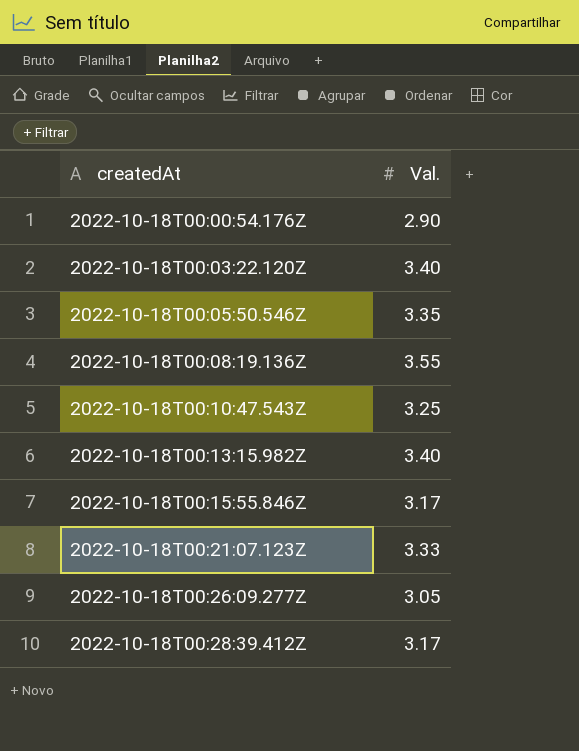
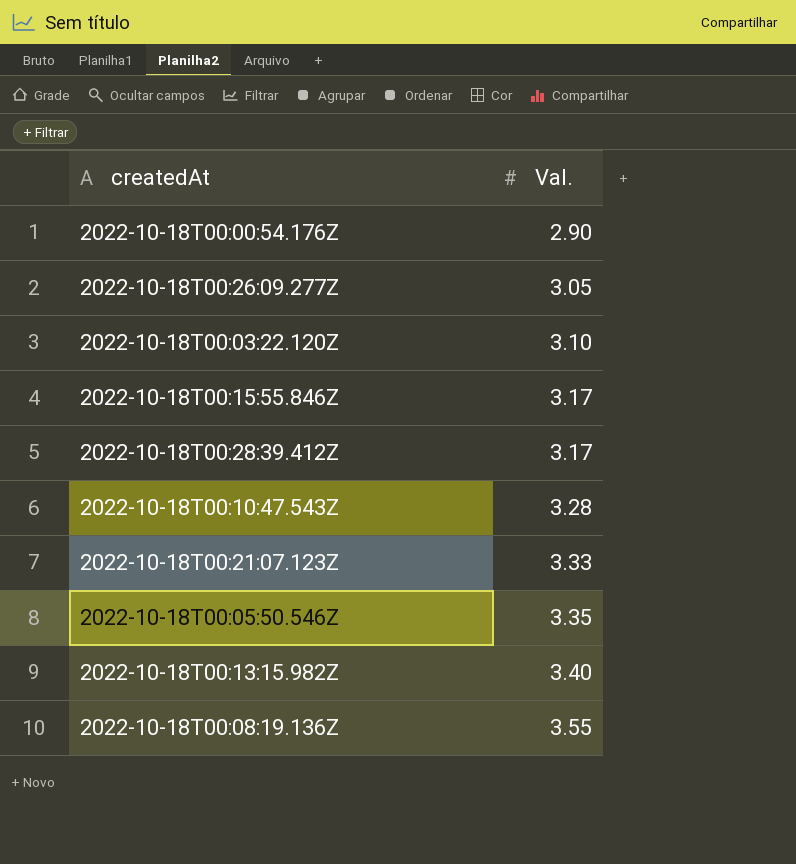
row order: createdAt ascending -> Val. ascending
2022-10-18T00:03:22.120Z | Val.: 3.40 -> 3.10
2022-10-18T00:10:47.543Z | Val.: 3.25 -> 3.28

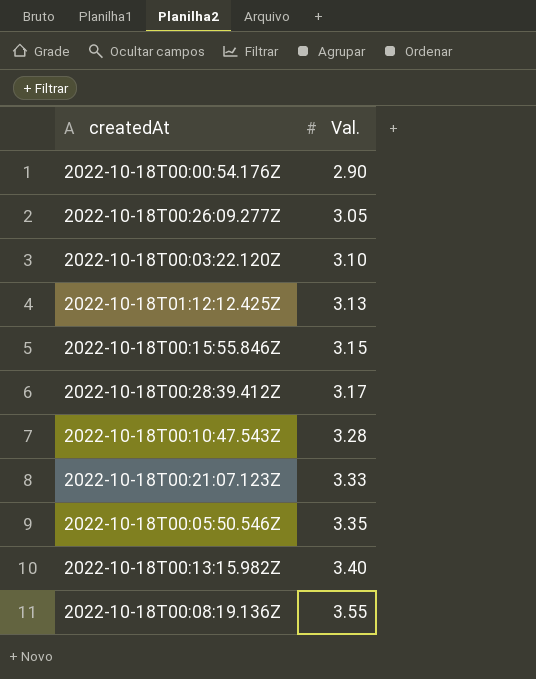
row 2022-10-18T01:12:12.425Z: none -> 3.13
2022-10-18T00:15:55.846Z | Val.: 3.17 -> 3.15

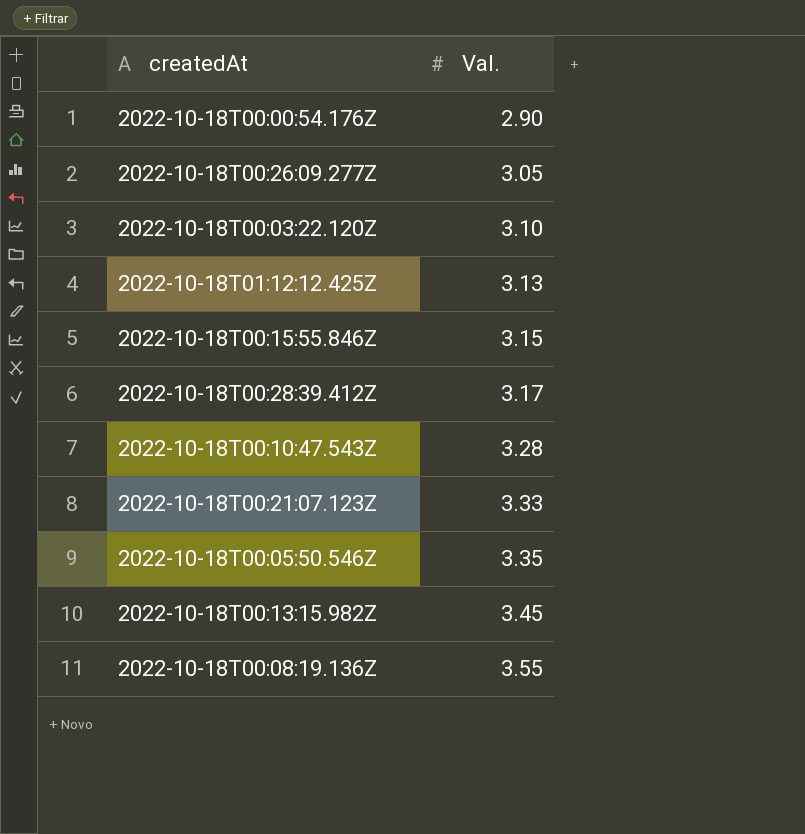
2022-10-18T00:13:15.982Z | Val.: 3.40 -> 3.45

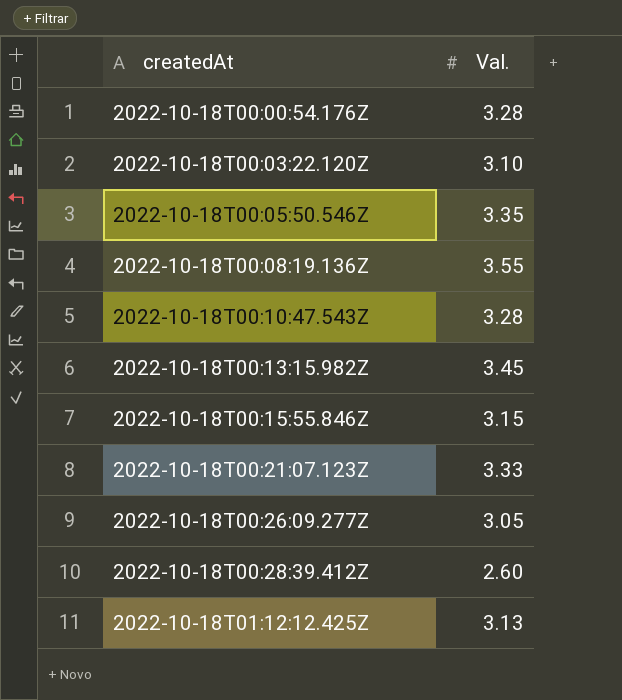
row order: Val. ascending -> createdAt ascending
2022-10-18T00:00:54.176Z | Val.: 2.90 -> 3.28
2022-10-18T00:28:39.412Z | Val.: 3.17 -> 2.60

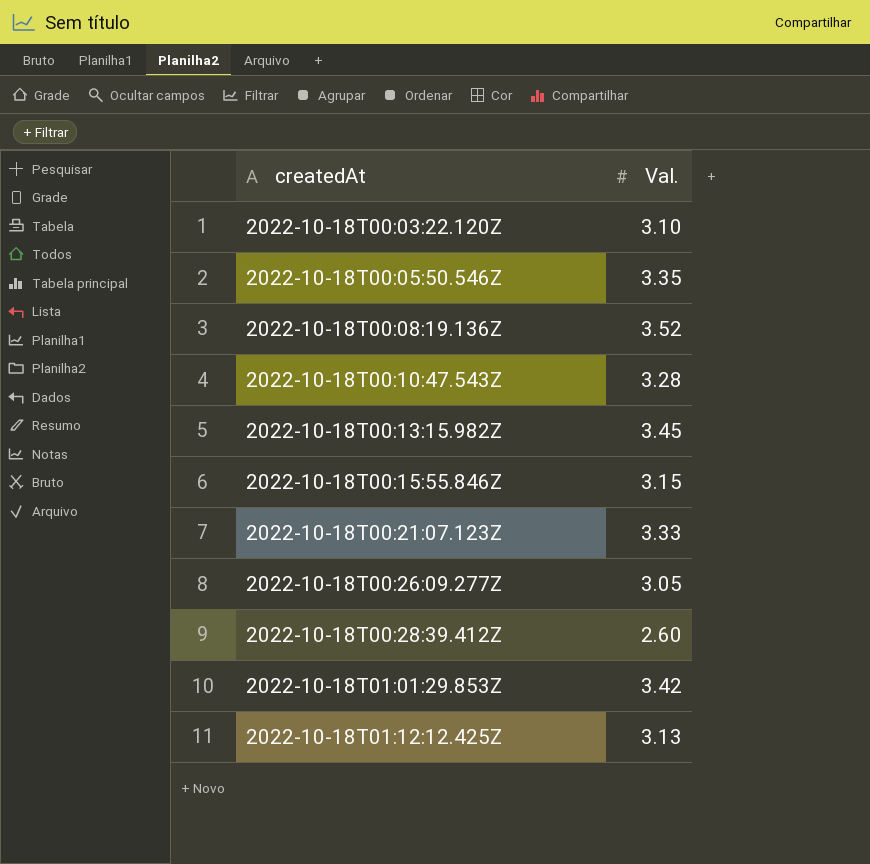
row 2022-10-18T00:00:54.176Z: 3.28 -> none
2022-10-18T00:08:19.136Z | Val.: 3.55 -> 3.52
row 2022-10-18T01:01:29.853Z: none -> 3.42

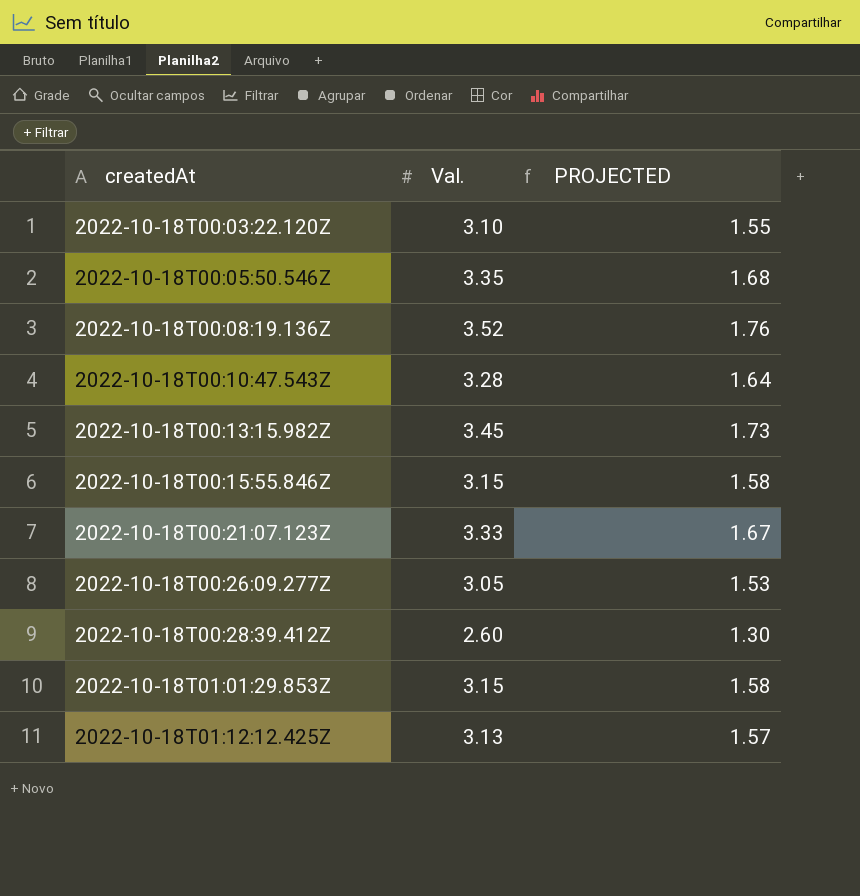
column PROJECTED | formula: none -> [Val.] * 0.5
2022-10-18T01:01:29.853Z | Val.: 3.42 -> 3.15

